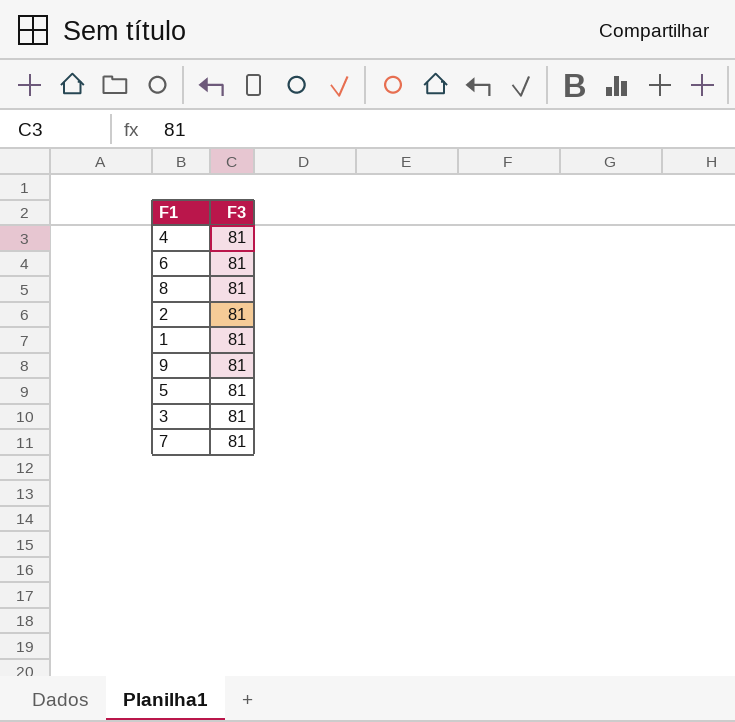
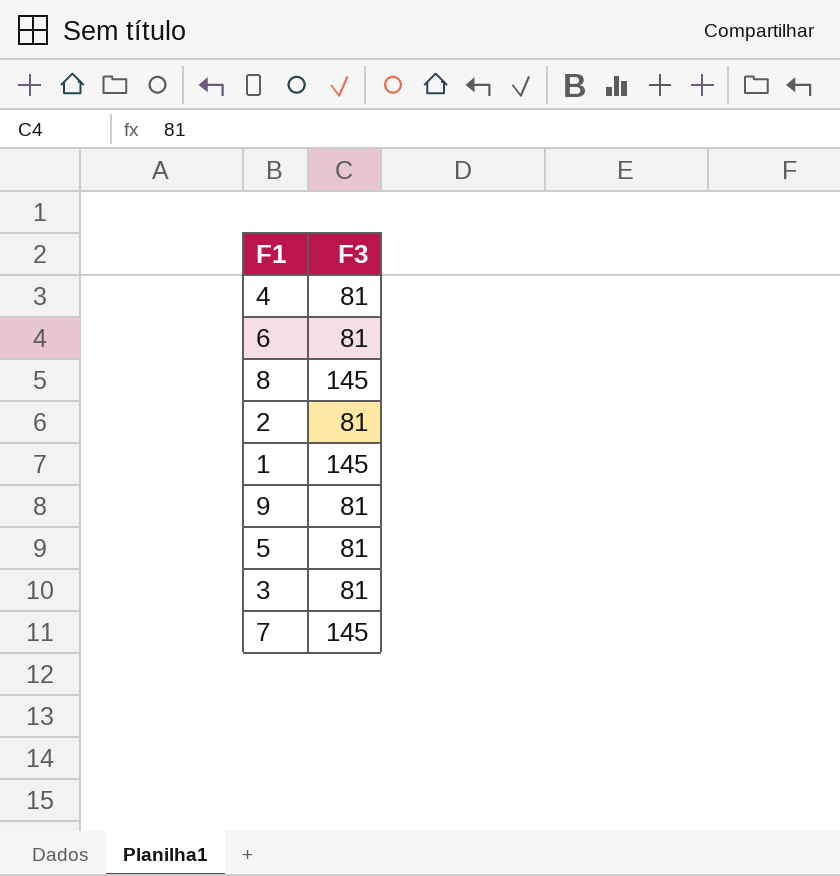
8 | F3: 81 -> 145
1 | F3: 81 -> 145
7 | F3: 81 -> 145

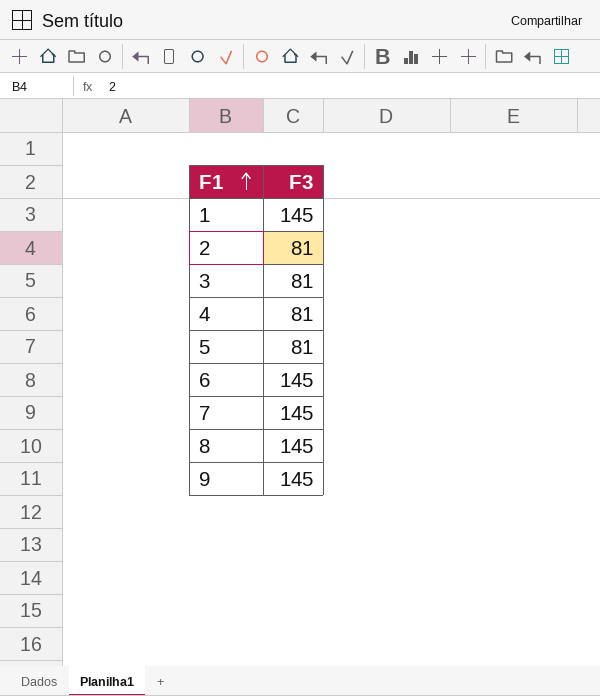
row order: none -> F1 ascending
6 | F3: 81 -> 145
9 | F3: 81 -> 145

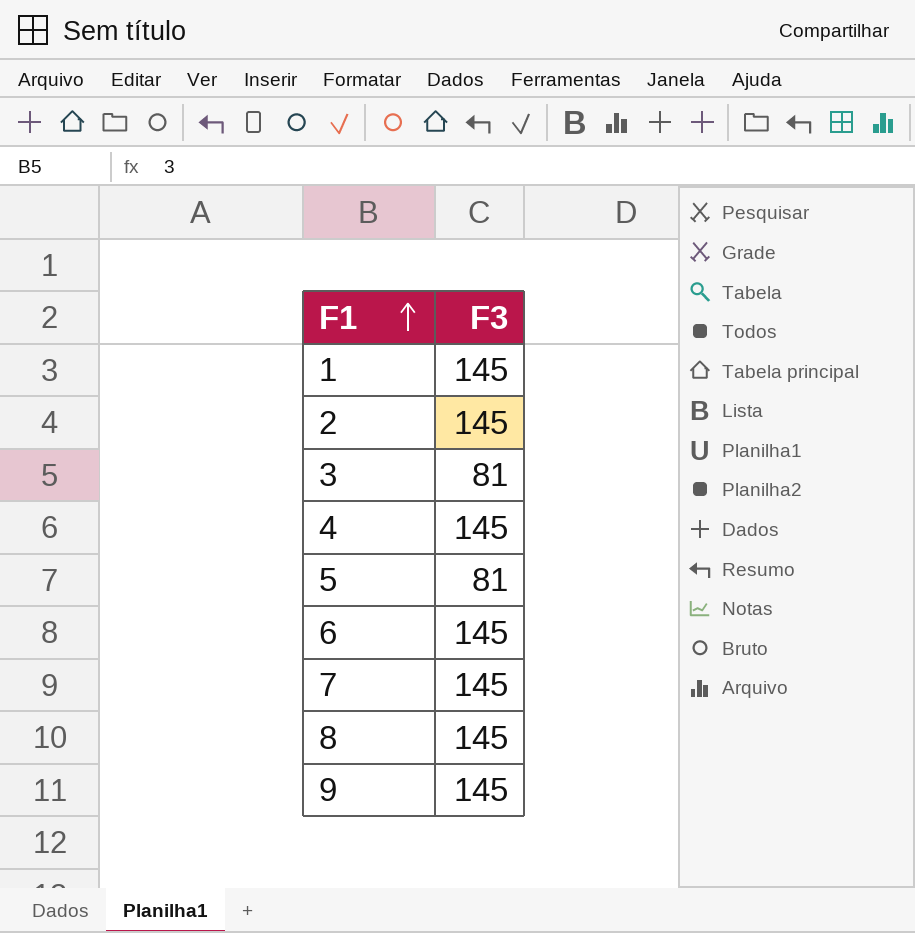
2 | F3: 81 -> 145
4 | F3: 81 -> 145

